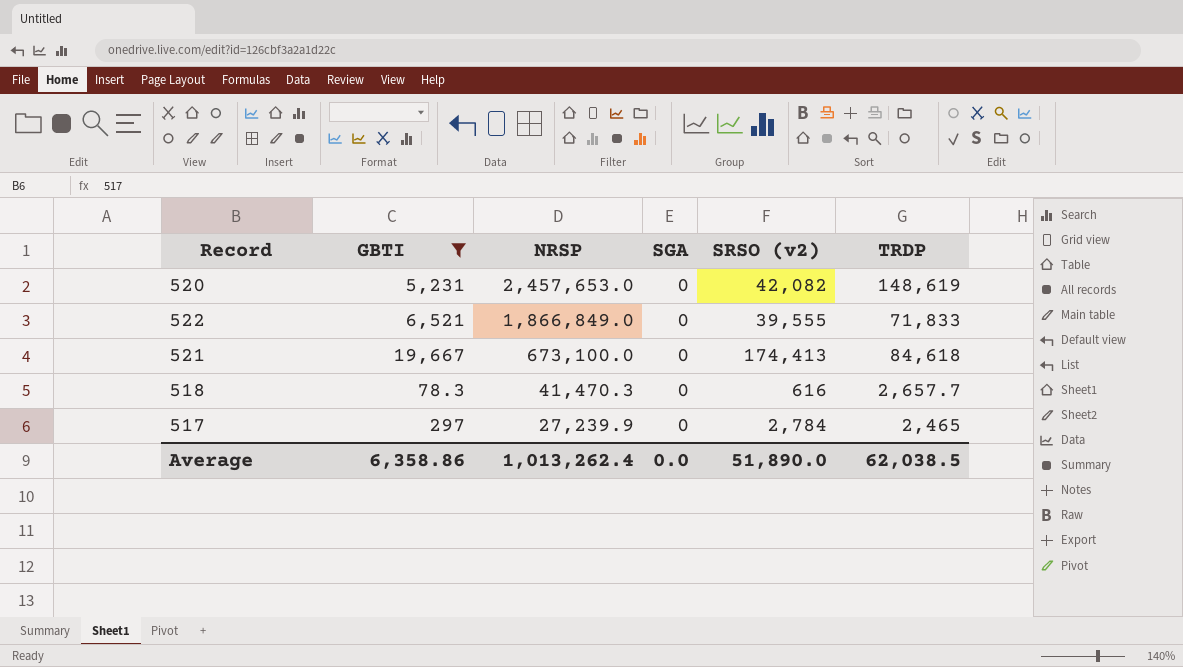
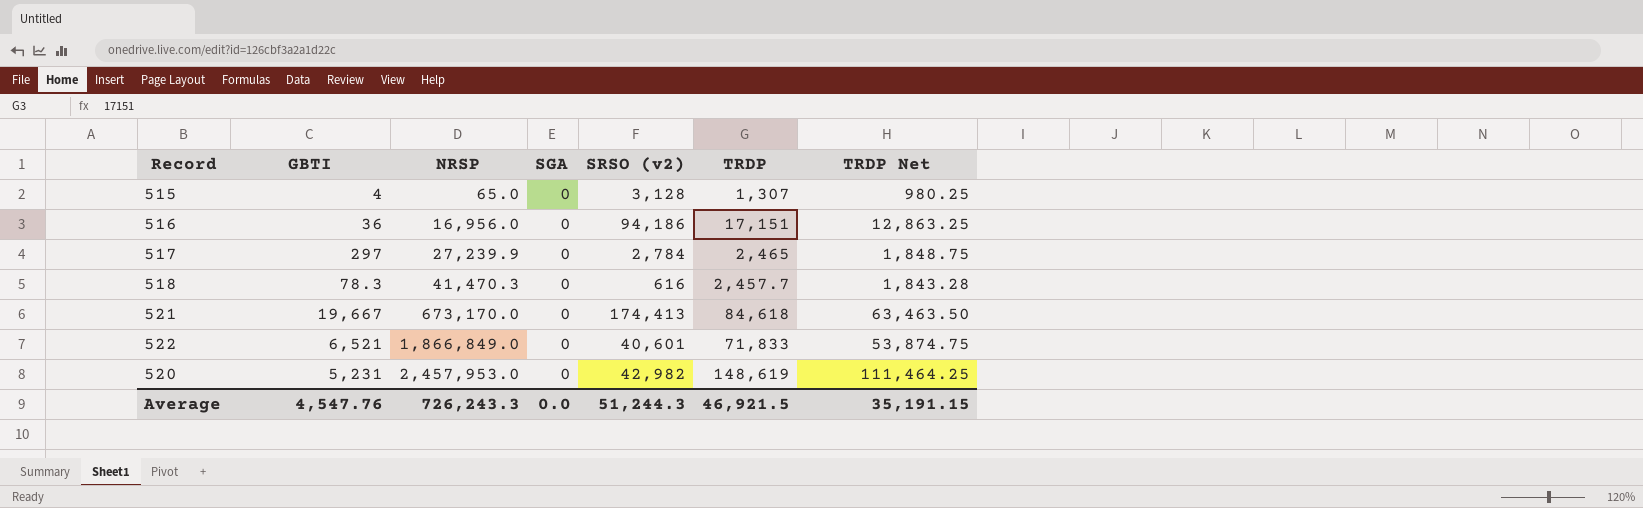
filter: GBTI >= 78.3 -> none
row order: NRSP descending -> NRSP ascending
column TRDP Net | formula: none -> [TRDP] * 0.75
518 | TRDP: 2,657.7 -> 2,457.7
521 | NRSP: 673,100.0 -> 673,170.0
522 | SRSO (v2): 39,555 -> 40,601
520 | NRSP: 2,457,653.0 -> 2,457,953.0
520 | SRSO (v2): 42,082 -> 42,982
Average | GBTI: 6,358.86 -> 4,547.76
Average | NRSP: 1,013,262.4 -> 726,243.3
Average | SRSO (v2): 51,890.0 -> 51,244.3
Average | TRDP: 62,038.5 -> 46,921.5

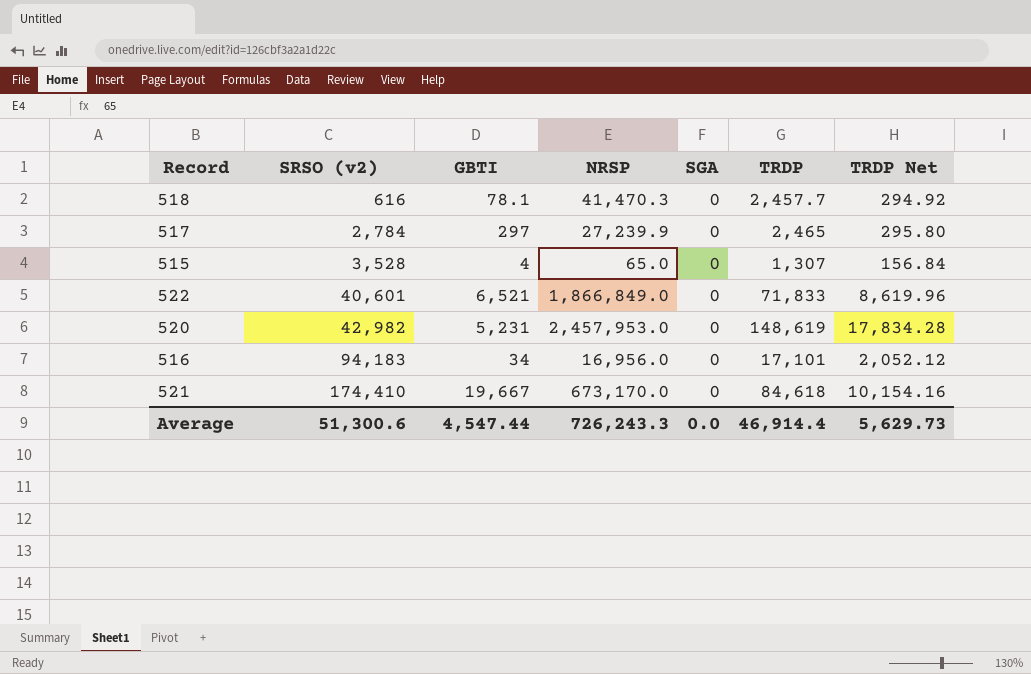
row order: NRSP ascending -> SRSO (v2) ascending
column SRSO (v2) | position: 5 -> 2
column TRDP Net | formula: [TRDP] * 0.75 -> [TRDP] * 0.12
518 | GBTI: 78.3 -> 78.1
515 | SRSO (v2): 3,128 -> 3,528
516 | SRSO (v2): 94,186 -> 94,183
516 | GBTI: 36 -> 34
516 | TRDP: 17,151 -> 17,101
521 | SRSO (v2): 174,413 -> 174,410
Average | SRSO (v2): 51,244.3 -> 51,300.6
Average | GBTI: 4,547.76 -> 4,547.44
Average | TRDP: 46,921.5 -> 46,914.4
Average | TRDP Net: 35,191.15 -> 5,629.73

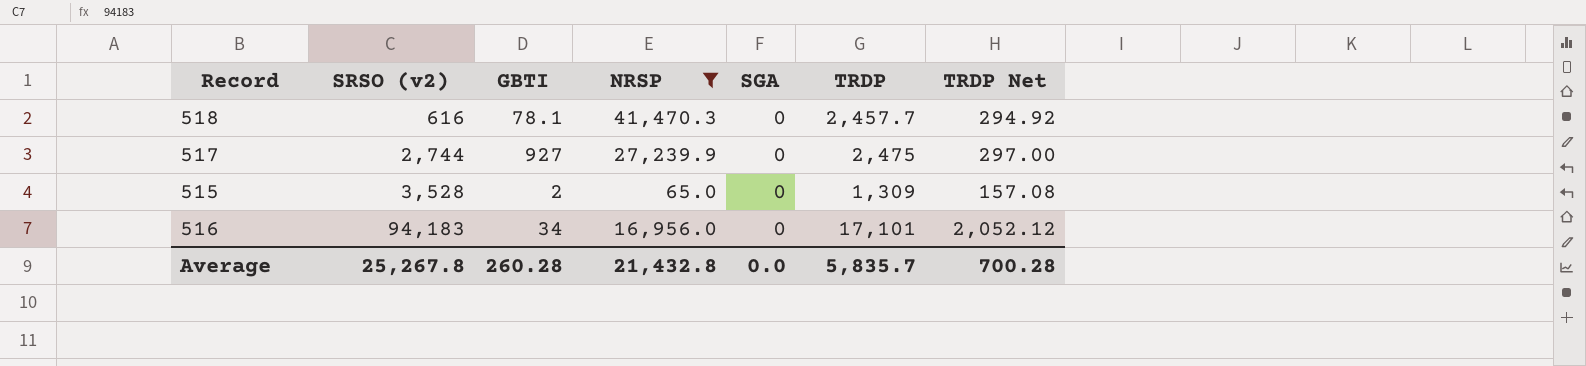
filter: none -> NRSP <= 41,470.3
517 | SRSO (v2): 2,784 -> 2,744
517 | GBTI: 297 -> 927
517 | TRDP: 2,465 -> 2,475
517 | TRDP Net: 295.80 -> 297.00
515 | GBTI: 4 -> 2
515 | TRDP: 1,307 -> 1,309
515 | TRDP Net: 156.84 -> 157.08
Average | SRSO (v2): 51,300.6 -> 25,267.8
Average | GBTI: 4,547.44 -> 260.28
Average | NRSP: 726,243.3 -> 21,432.8
Average | TRDP: 46,914.4 -> 5,835.7
Average | TRDP Net: 5,629.73 -> 700.28

